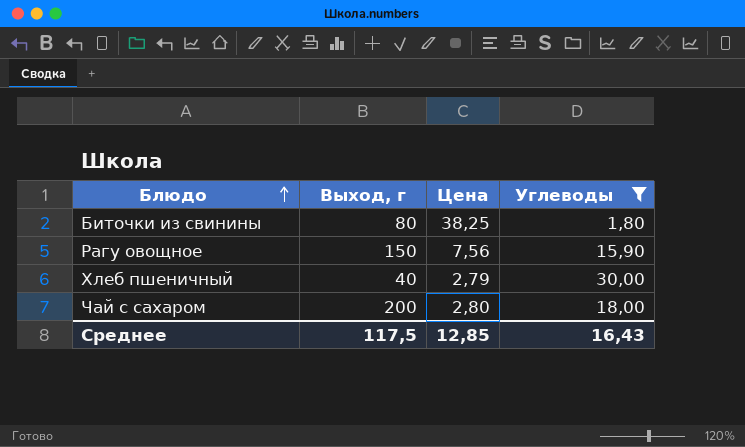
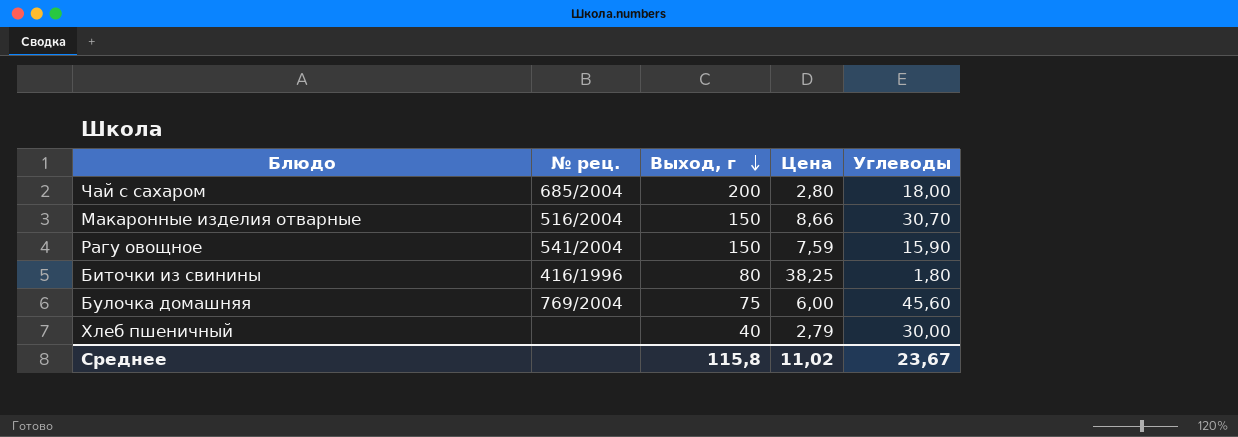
filter: Углеводы <= 30,00 -> none
row order: Блюдо ascending -> Выход, г descending
column № рец. | position: none -> 2
Рагу овощное | Цена: 7,56 -> 7,59
Среднее | Выход, г: 117,5 -> 115,8
Среднее | Цена: 12,85 -> 11,02
Среднее | Углеводы: 16,43 -> 23,67

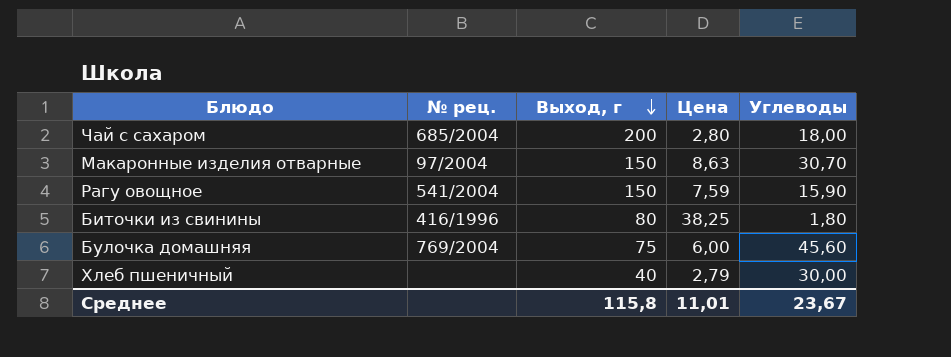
Макаронные изделия отварные | № рец.: 516/2004 -> 97/2004
Макаронные изделия отварные | Цена: 8,66 -> 8,63
Среднее | Цена: 11,02 -> 11,01

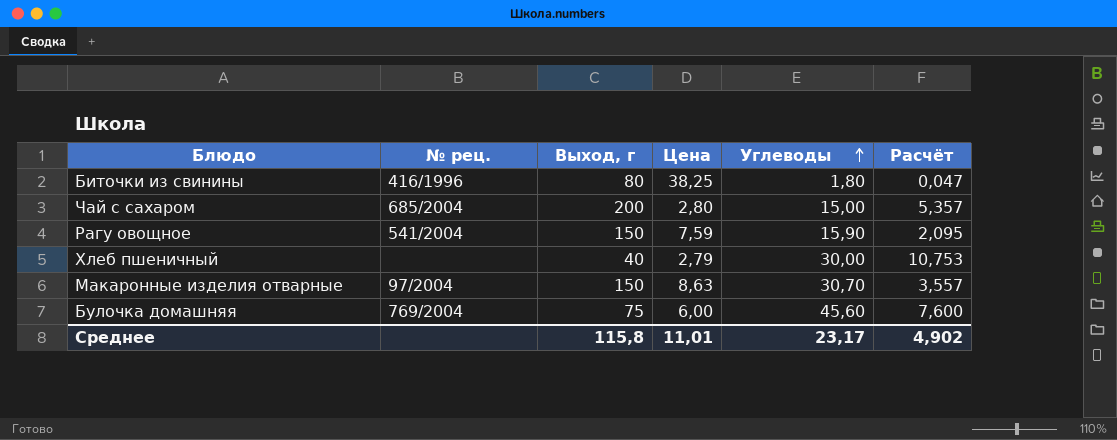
row order: Выход, г descending -> Углеводы ascending
column Расчёт | formula: none -> [Углеводы] / [Цена]
Чай с сахаром | Углеводы: 18,00 -> 15,00
Среднее | Углеводы: 23,67 -> 23,17

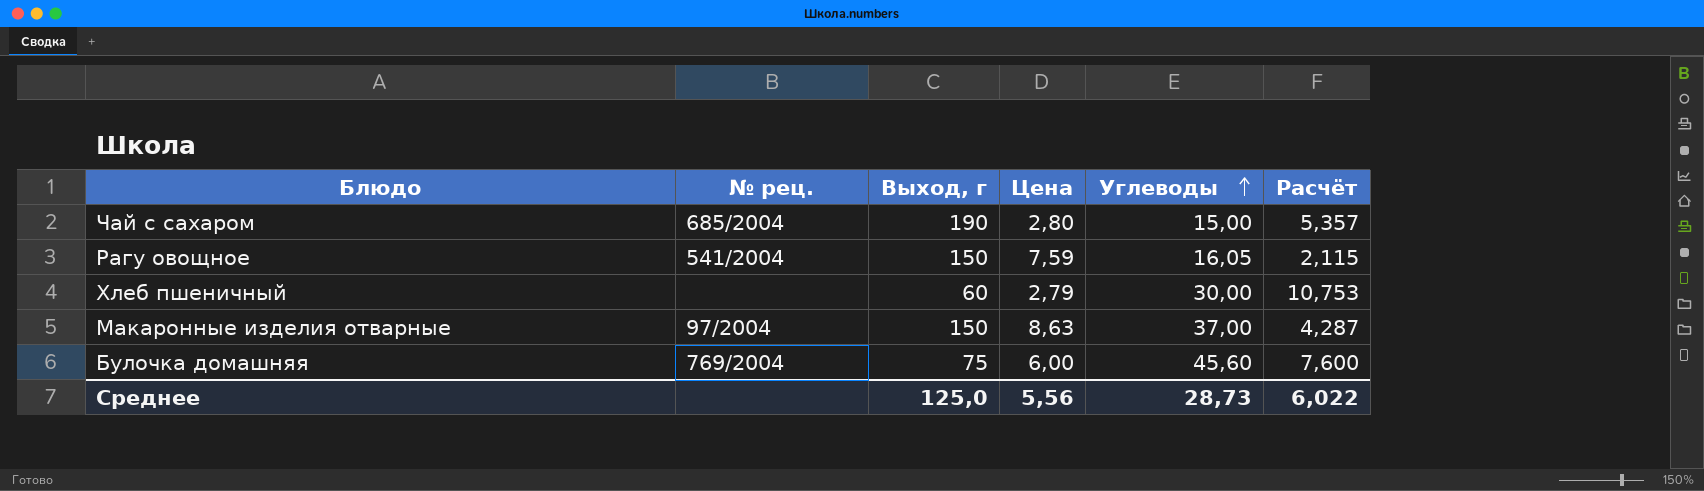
row Биточки из свинины: 416/1996 | 80 | 38,25 | 1,80 | 0,047 -> none
Чай с сахаром | Выход, г: 200 -> 190
Рагу овощное | Углеводы: 15,90 -> 16,05
Рагу овощное | Расчёт: 2,095 -> 2,115
Хлеб пшеничный | Выход, г: 40 -> 60
Макаронные изделия отварные | Углеводы: 30,70 -> 37,00
Макаронные изделия отварные | Расчёт: 3,557 -> 4,287
Среднее | Выход, г: 115,8 -> 125,0
Среднее | Цена: 11,01 -> 5,56
Среднее | Углеводы: 23,17 -> 28,73
Среднее | Расчёт: 4,902 -> 6,022

